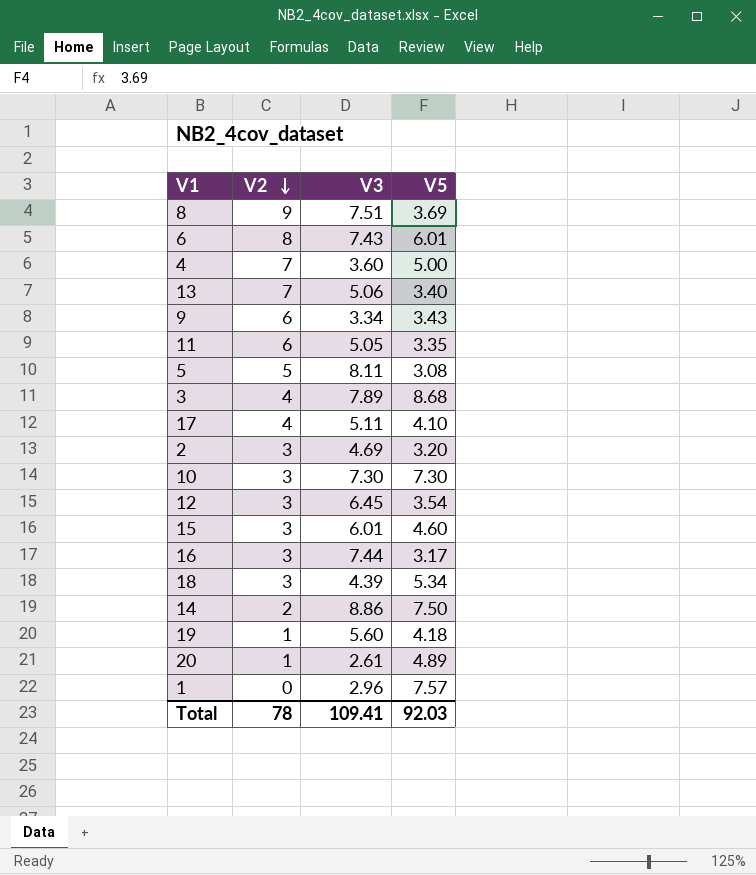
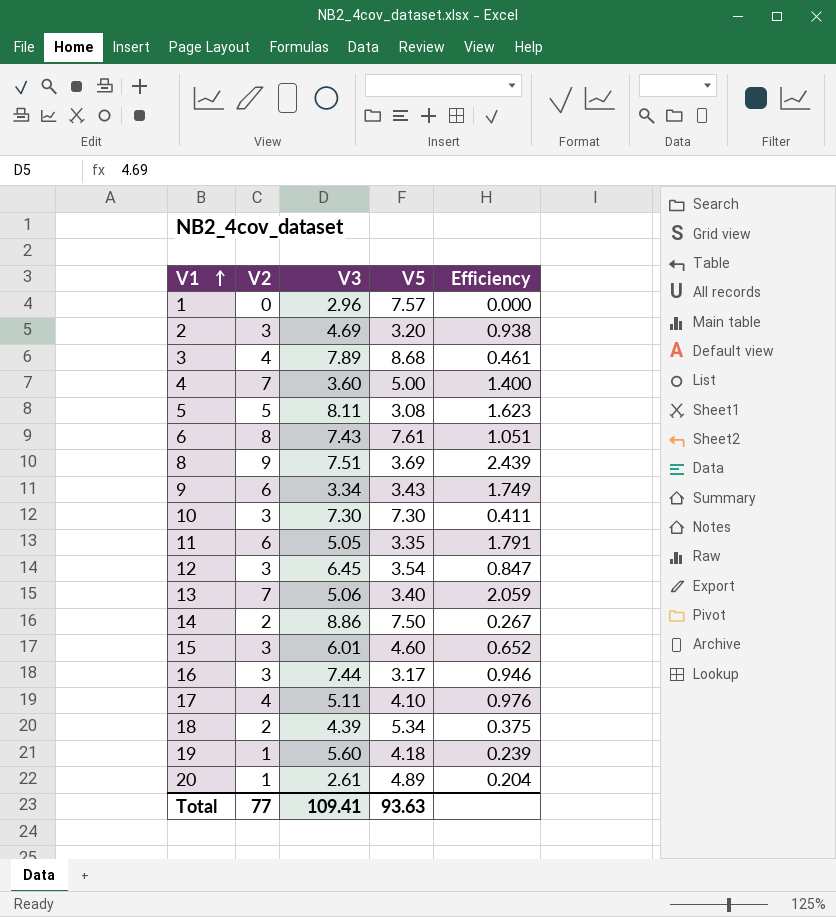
row order: V2 descending -> V1 ascending
column Efficiency | formula: none -> [V2] / [V5]
6 | V5: 6.01 -> 7.61
18 | V2: 3 -> 2
Total | V2: 78 -> 77
Total | V5: 92.03 -> 93.63

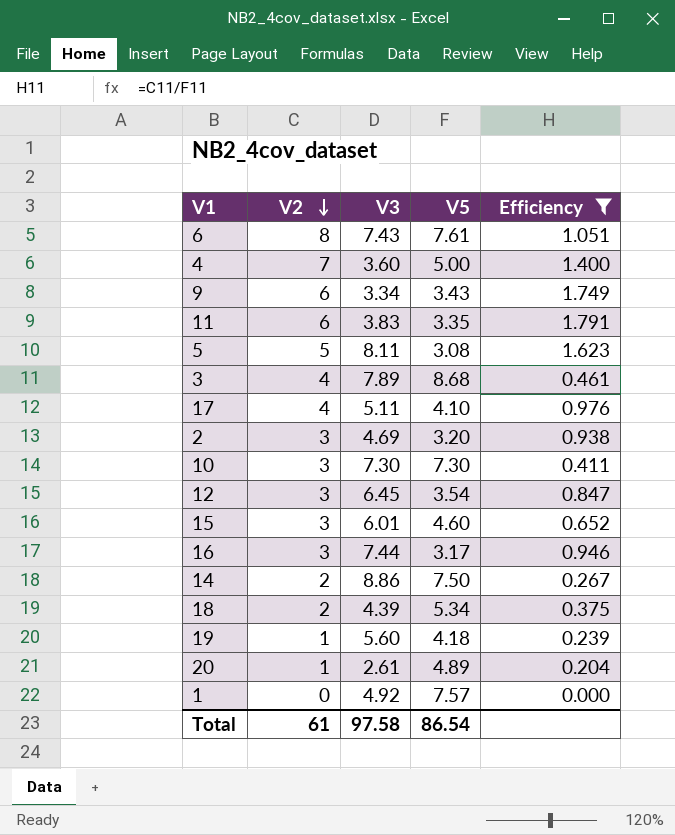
filter: none -> Efficiency <= 1.791
row order: V1 ascending -> V2 descending
11 | V3: 5.05 -> 3.83
1 | V3: 2.96 -> 4.92
Total | V2: 77 -> 61
Total | V3: 109.41 -> 97.58
Total | V5: 93.63 -> 86.54

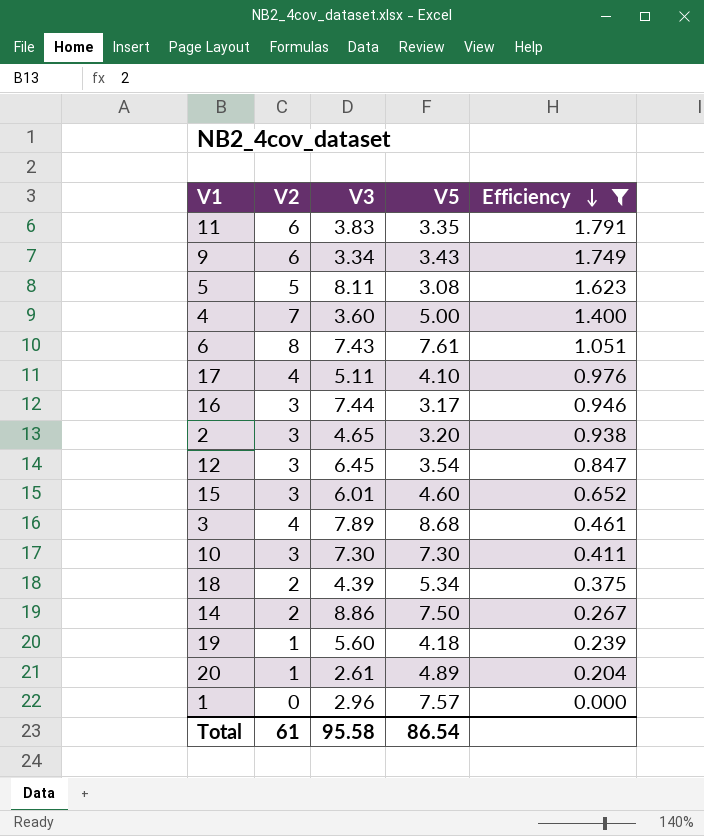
row order: V2 descending -> Efficiency descending
2 | V3: 4.69 -> 4.65
1 | V3: 4.92 -> 2.96
Total | V3: 97.58 -> 95.58

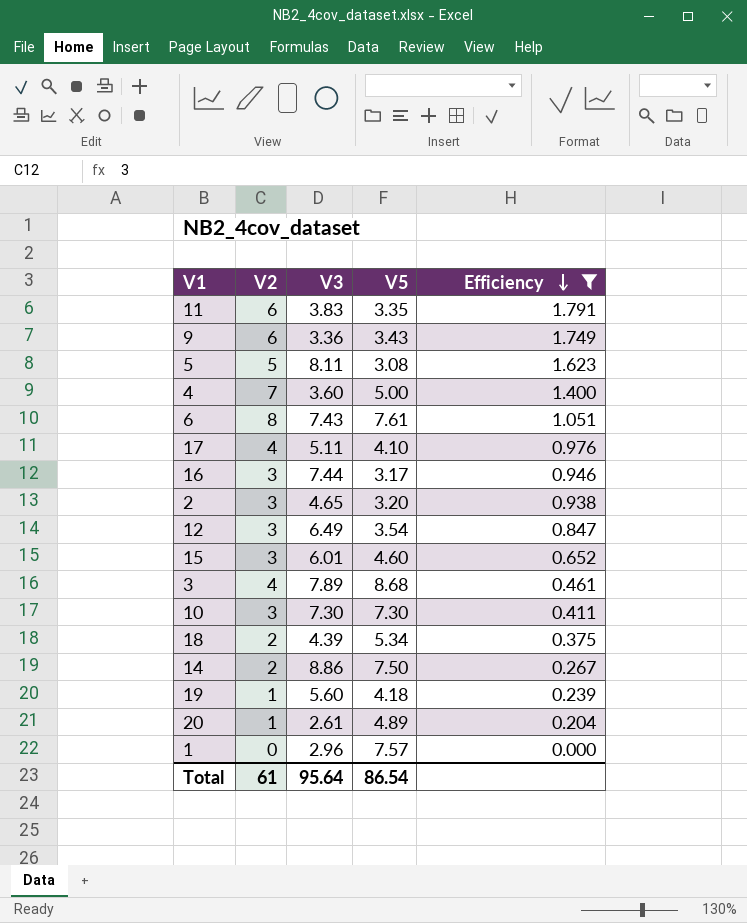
9 | V3: 3.34 -> 3.36
12 | V3: 6.45 -> 6.49
Total | V3: 95.58 -> 95.64

